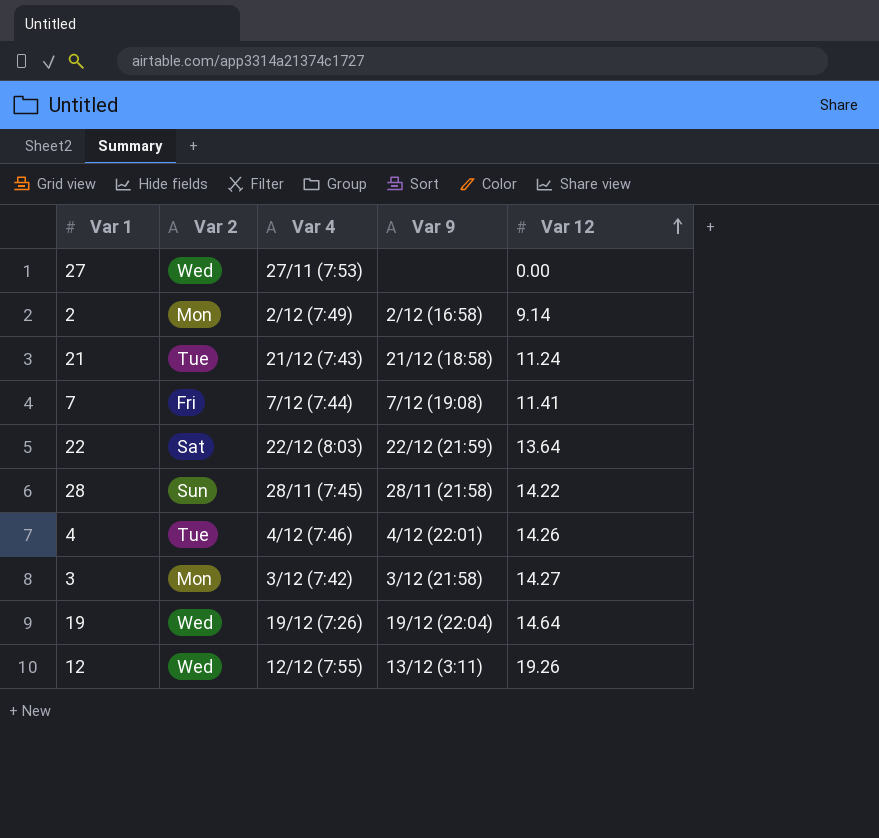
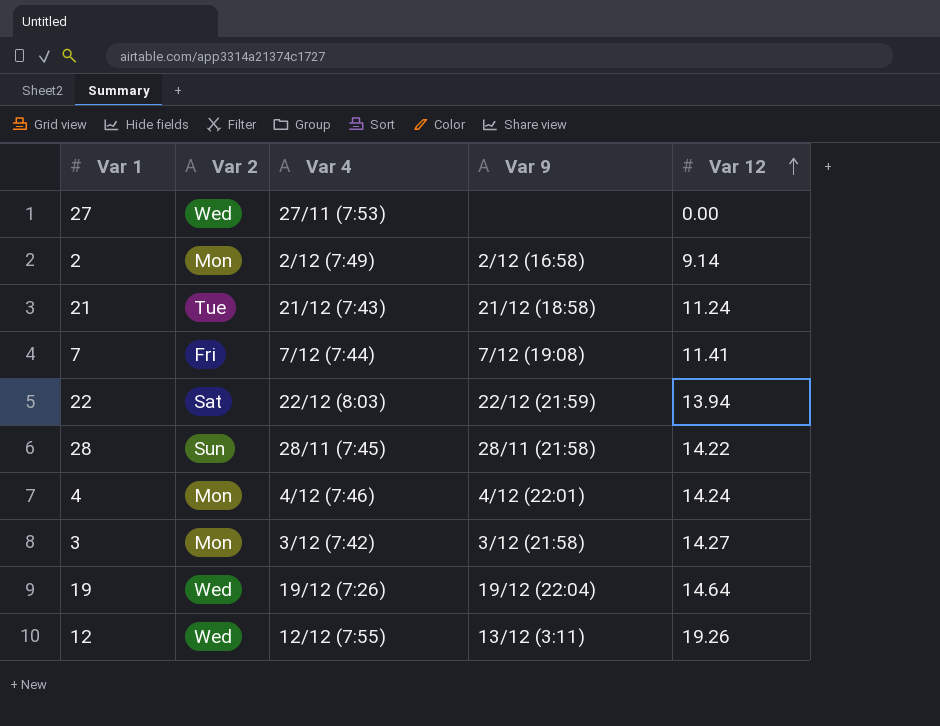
22 | Var 12: 13.64 -> 13.94
4 | Var 2: Tue -> Mon
4 | Var 12: 14.26 -> 14.24

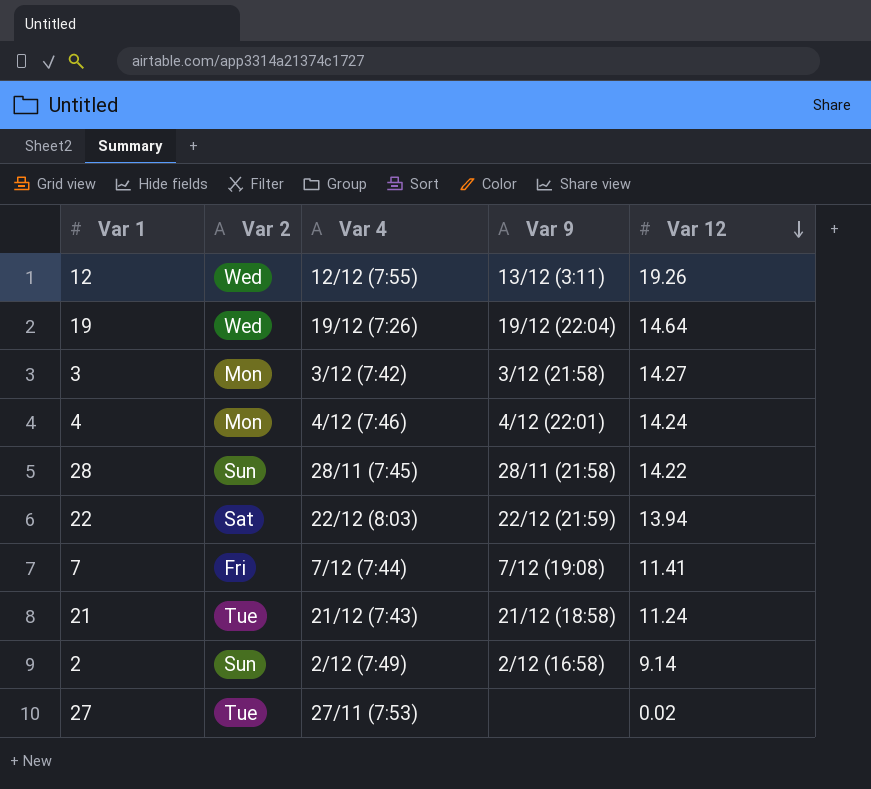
row order: Var 12 ascending -> Var 12 descending
2 | Var 2: Mon -> Sun
27 | Var 2: Wed -> Tue
27 | Var 12: 0.00 -> 0.02

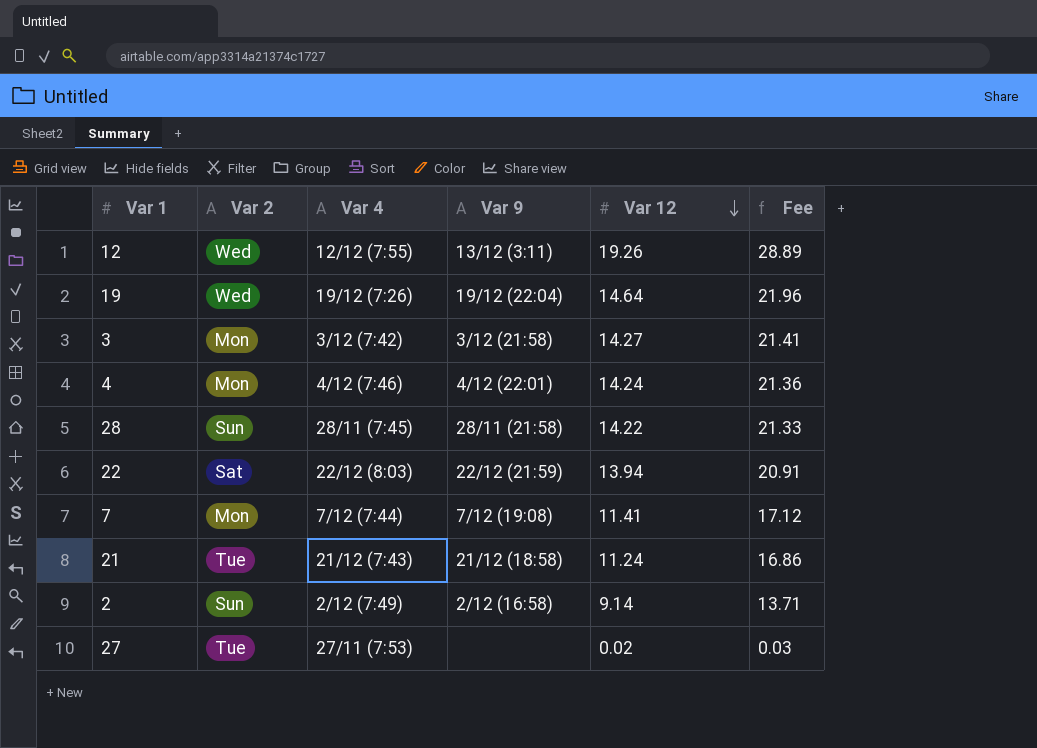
column Fee | formula: none -> [Var 12] * 1.5
7 | Var 2: Fri -> Mon

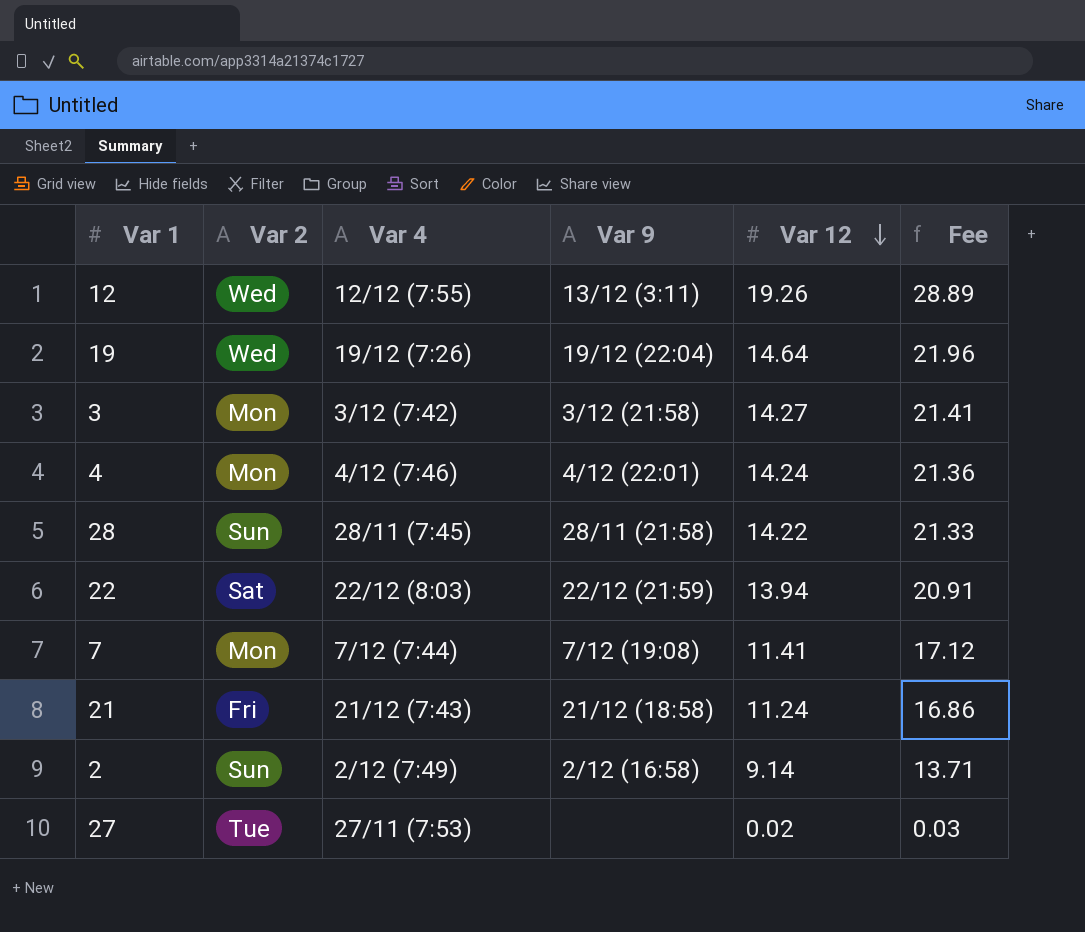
21 | Var 2: Tue -> Fri

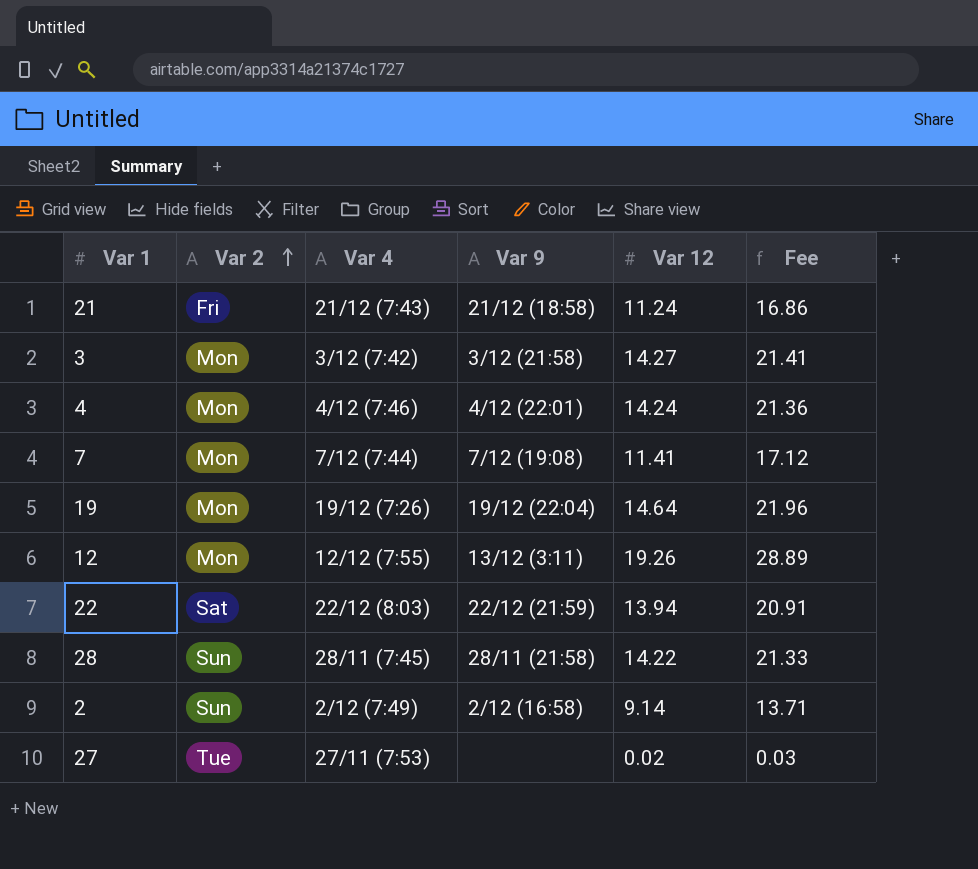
row order: Var 12 descending -> Var 2 ascending
19 | Var 2: Wed -> Mon
12 | Var 2: Wed -> Mon

